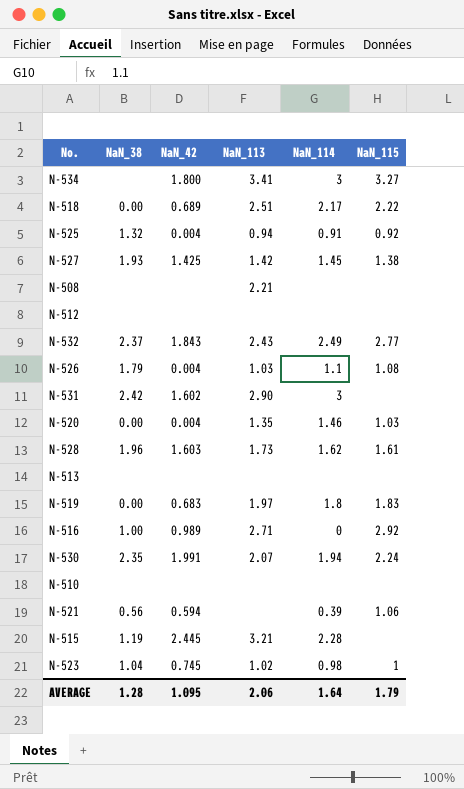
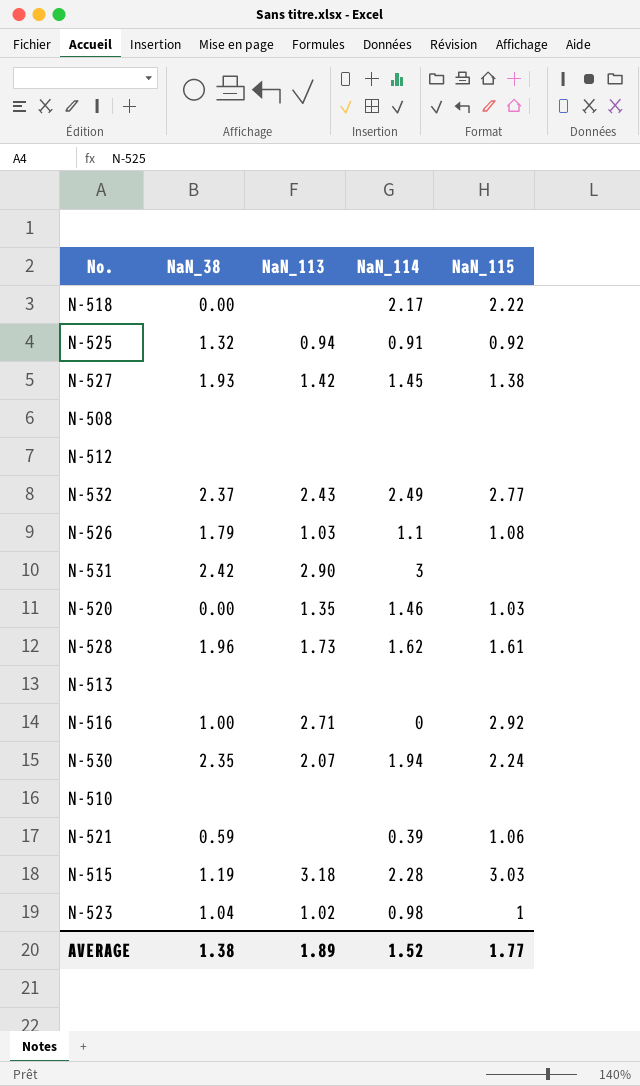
column NaN_42 | position: 3 -> none
row N-534: none | 1.800 | 3.41 | 3 | 3.27 -> none
row N-519: 0.00 | 0.683 | 1.97 | 1.8 | 1.83 -> none
N-518 | NaN_113: 2.51 -> none
N-508 | NaN_113: 2.21 -> none
N-521 | NaN_38: 0.56 -> 0.59
N-515 | NaN_113: 3.21 -> 3.18
N-515 | NaN_115: none -> 3.03
AVERAGE | NaN_38: 1.28 -> 1.38
AVERAGE | NaN_113: 2.06 -> 1.89
AVERAGE | NaN_114: 1.64 -> 1.52
AVERAGE | NaN_115: 1.79 -> 1.77

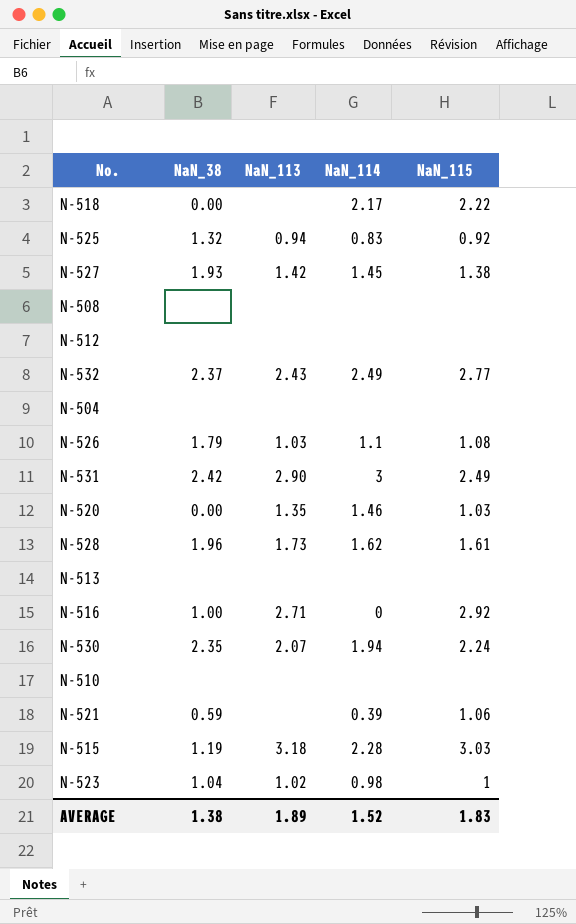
N-525 | NaN_114: 0.91 -> 0.83
row N-504: none -> none | none | none | none
N-531 | NaN_115: none -> 2.49
AVERAGE | NaN_115: 1.77 -> 1.83

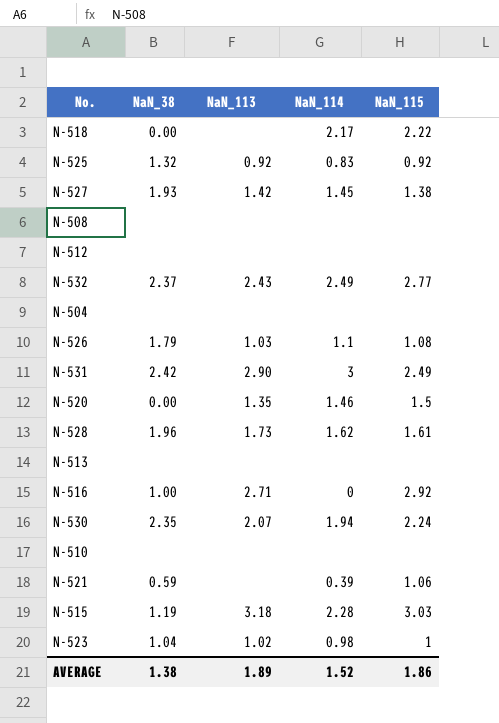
N-525 | NaN_113: 0.94 -> 0.92
N-520 | NaN_115: 1.03 -> 1.5
AVERAGE | NaN_115: 1.83 -> 1.86

